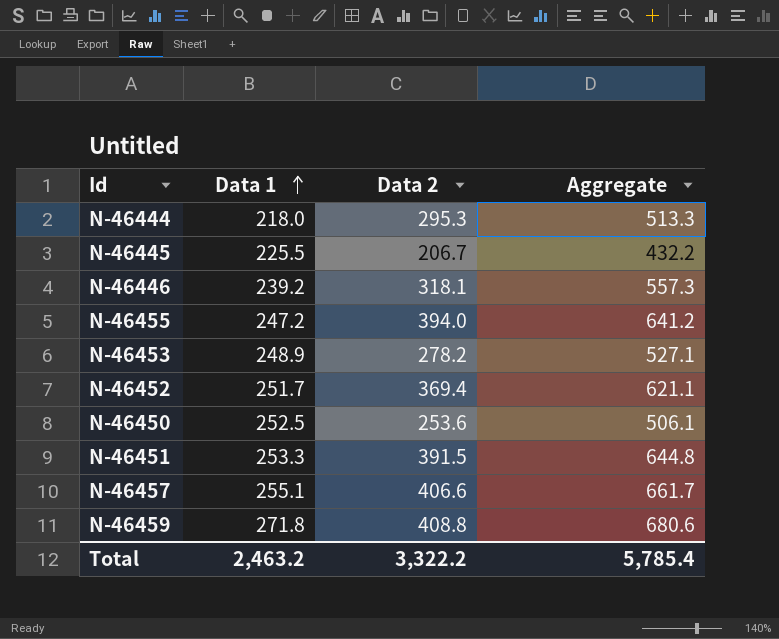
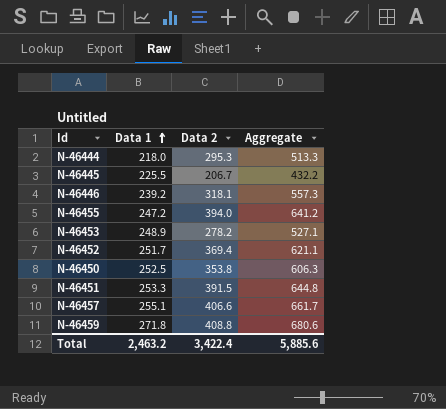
N-46450 | Data 2: 253.6 -> 353.8
N-46450 | Aggregate: 506.1 -> 606.3
Total | Data 2: 3,322.2 -> 3,422.4
Total | Aggregate: 5,785.4 -> 5,885.6

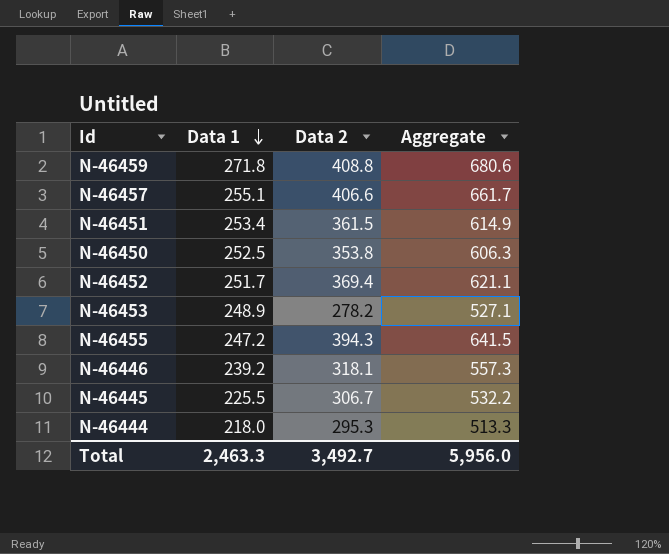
row order: Data 1 ascending -> Data 1 descending
N-46451 | Data 1: 253.3 -> 253.4
N-46451 | Data 2: 391.5 -> 361.5
N-46451 | Aggregate: 644.8 -> 614.9
N-46455 | Data 2: 394.0 -> 394.3
N-46455 | Aggregate: 641.2 -> 641.5
N-46445 | Data 2: 206.7 -> 306.7
N-46445 | Aggregate: 432.2 -> 532.2
Total | Data 1: 2,463.2 -> 2,463.3
Total | Data 2: 3,422.4 -> 3,492.7
Total | Aggregate: 5,885.6 -> 5,956.0

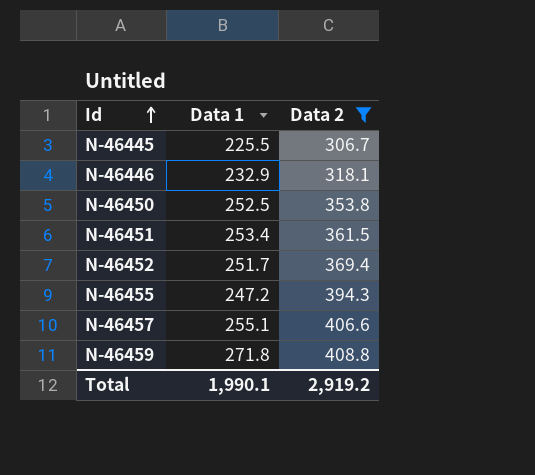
filter: none -> Data 2 >= 306.7
row order: Data 1 descending -> Id ascending
column Aggregate | formula: [Data 1] + [Data 2] -> none
N-46446 | Data 1: 239.2 -> 232.9
Total | Data 1: 2,463.3 -> 1,990.1
Total | Data 2: 3,492.7 -> 2,919.2

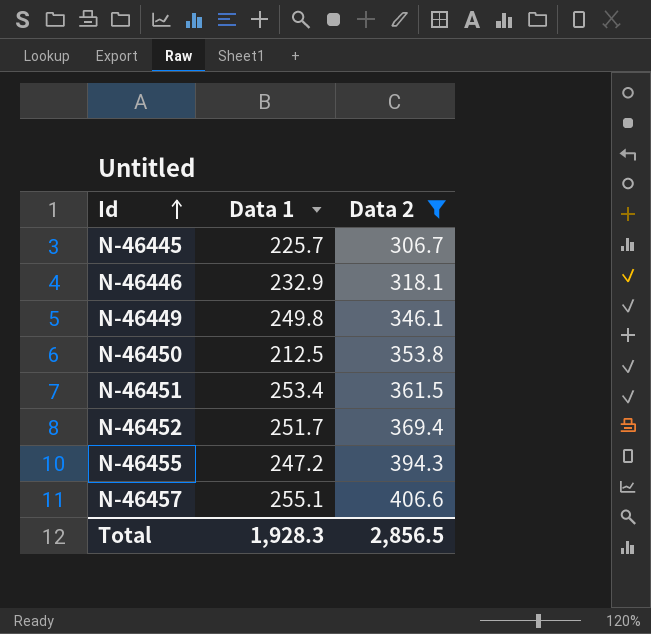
row N-46459: 271.8 | 408.8 -> none
N-46445 | Data 1: 225.5 -> 225.7
row N-46449: none -> 249.8 | 346.1
N-46450 | Data 1: 252.5 -> 212.5
Total | Data 1: 1,990.1 -> 1,928.3
Total | Data 2: 2,919.2 -> 2,856.5

